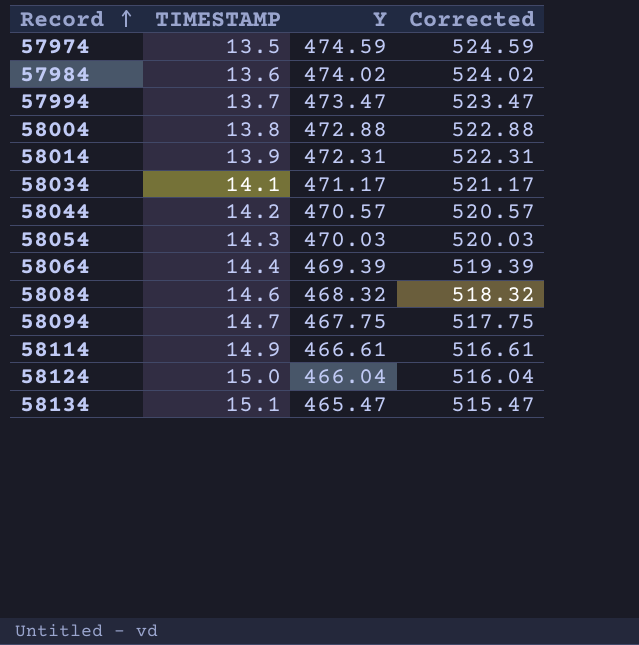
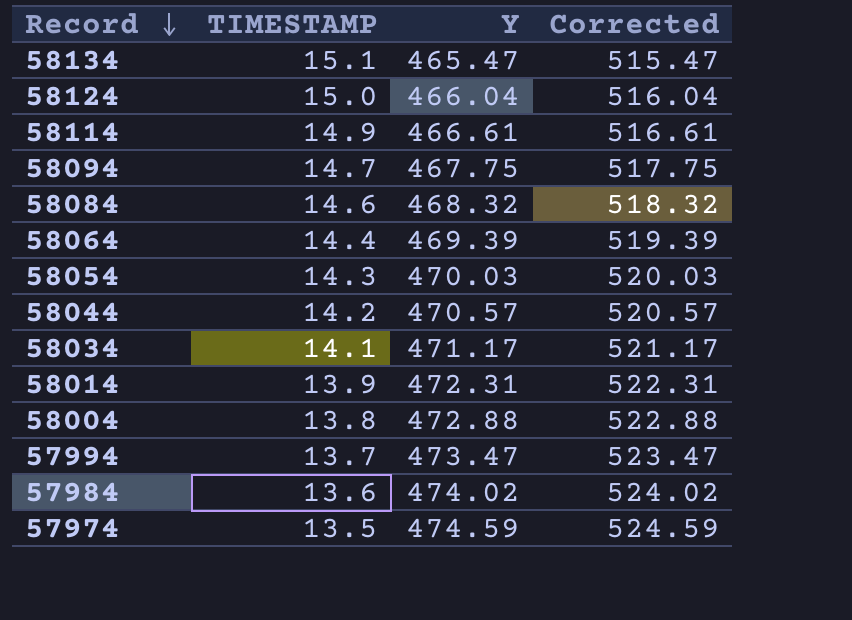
row order: Record ascending -> Record descending

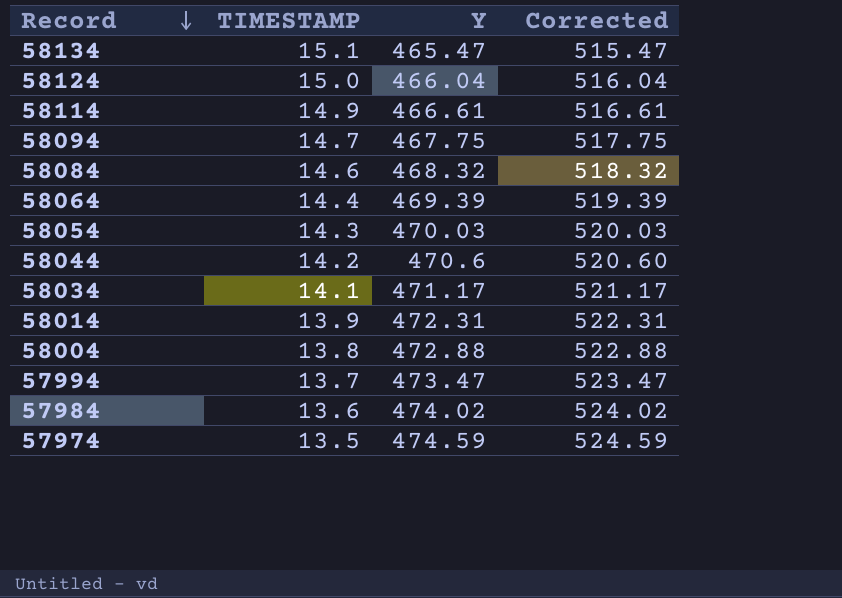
58044 | Y: 470.57 -> 470.6
58044 | Corrected: 520.57 -> 520.60

